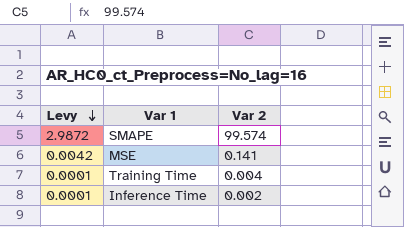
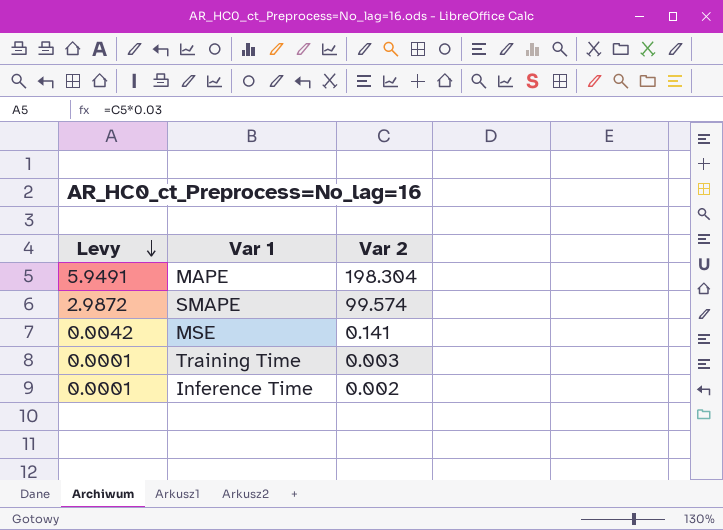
row MAPE: none -> 5.9491 | 198.304
Training Time | Var 2: 0.004 -> 0.003

